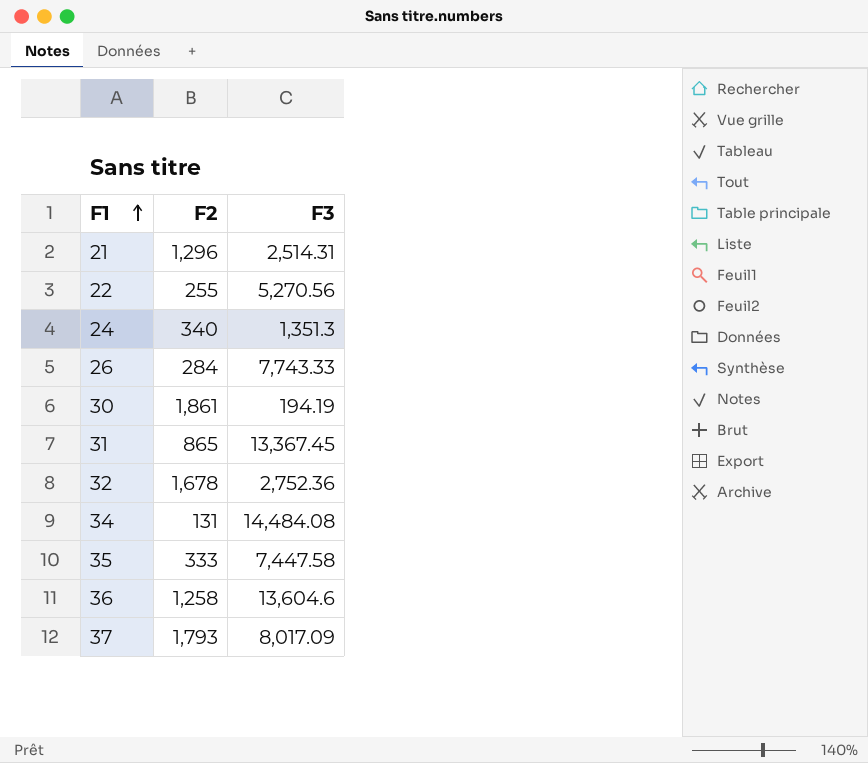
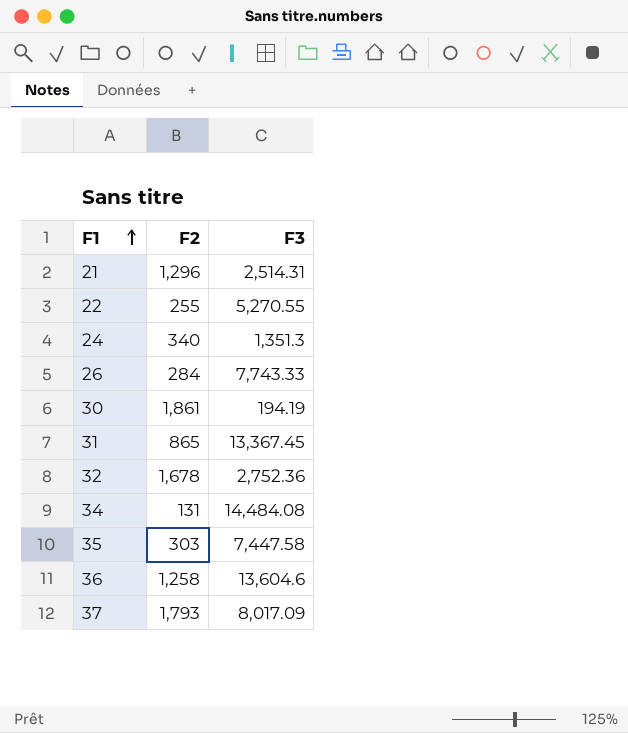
22 | F3: 5,270.56 -> 5,270.55
35 | F2: 333 -> 303

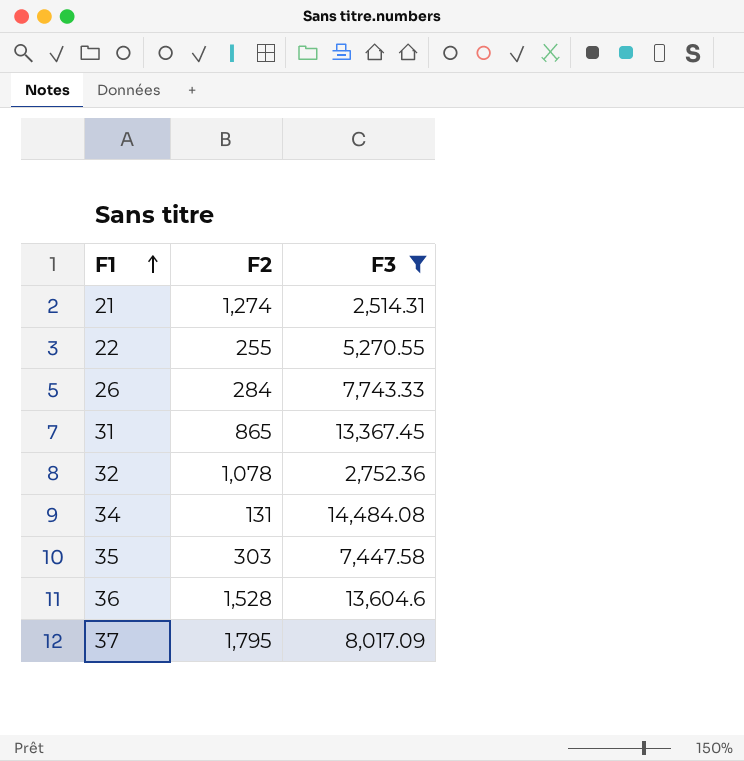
filter: none -> F3 >= 2,514.31
21 | F2: 1,296 -> 1,274
32 | F2: 1,678 -> 1,078
36 | F2: 1,258 -> 1,528
37 | F2: 1,793 -> 1,795

